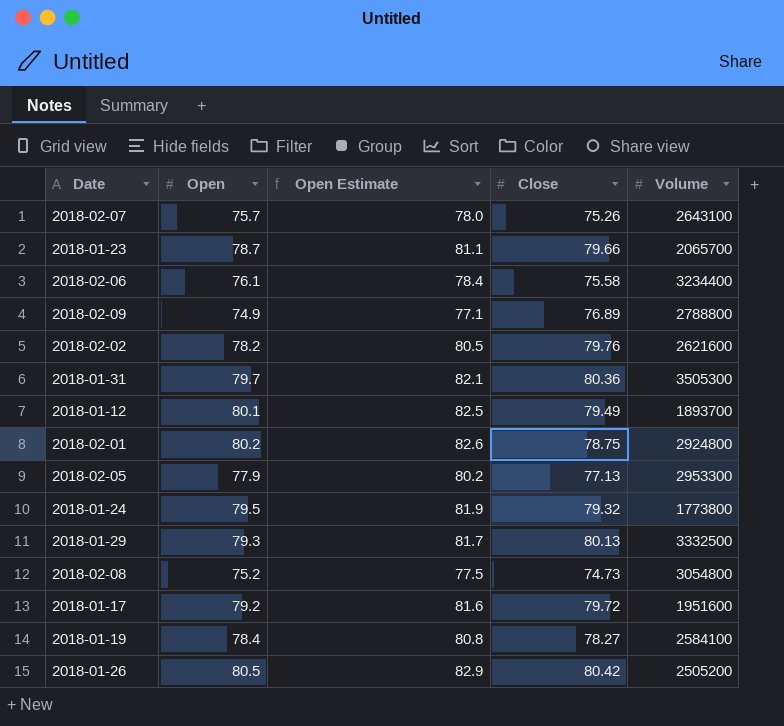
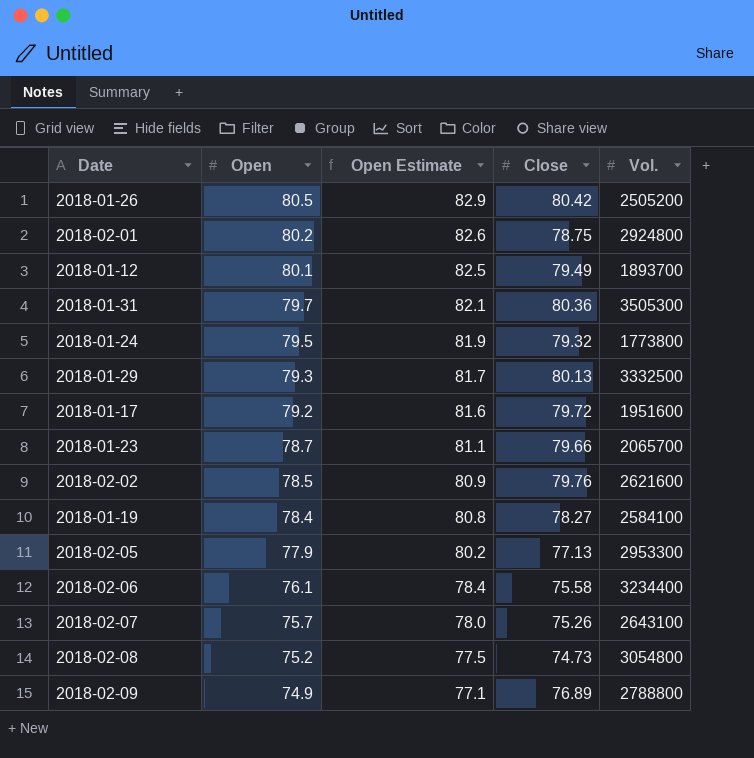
row order: none -> Open descending
column name: Volume -> Vol.
2018-02-02 | Open: 78.2 -> 78.5
2018-02-02 | Open Estimate: 80.5 -> 80.9

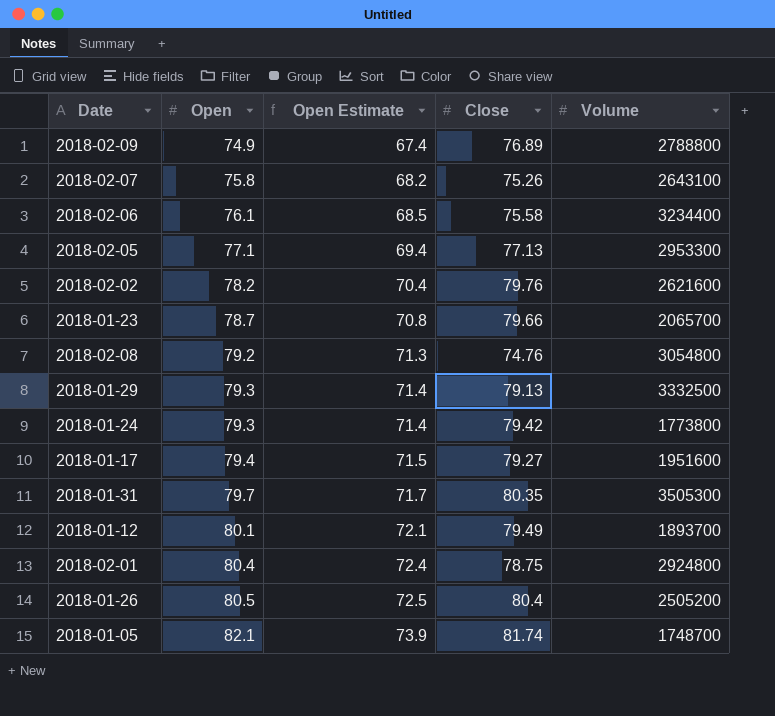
row order: Open descending -> Open ascending
column Open Estimate | formula: [Open] * 1.03 -> [Open] * 0.9
column name: Vol. -> Volume
row 2018-01-19: 78.4 | 80.8 | 78.27 | 2584100 -> none
2018-02-07 | Open: 75.7 -> 75.8
2018-02-05 | Open: 77.9 -> 77.1
2018-02-02 | Open: 78.5 -> 78.2
2018-02-08 | Open: 75.2 -> 79.2
2018-02-08 | Close: 74.73 -> 74.76
2018-01-29 | Close: 80.13 -> 79.13
2018-01-24 | Open: 79.5 -> 79.3
2018-01-24 | Close: 79.32 -> 79.42
2018-01-17 | Open: 79.2 -> 79.4
2018-01-17 | Close: 79.72 -> 79.27
2018-01-31 | Close: 80.36 -> 80.35
2018-02-01 | Open: 80.2 -> 80.4
2018-01-26 | Close: 80.42 -> 80.4
row 2018-01-05: none -> 82.1 | 73.9 | 81.74 | 1748700

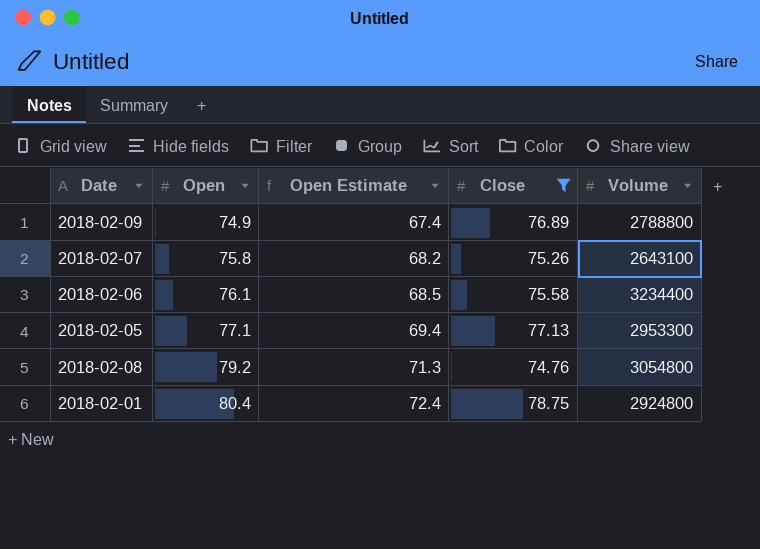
filter: none -> Close <= 78.75

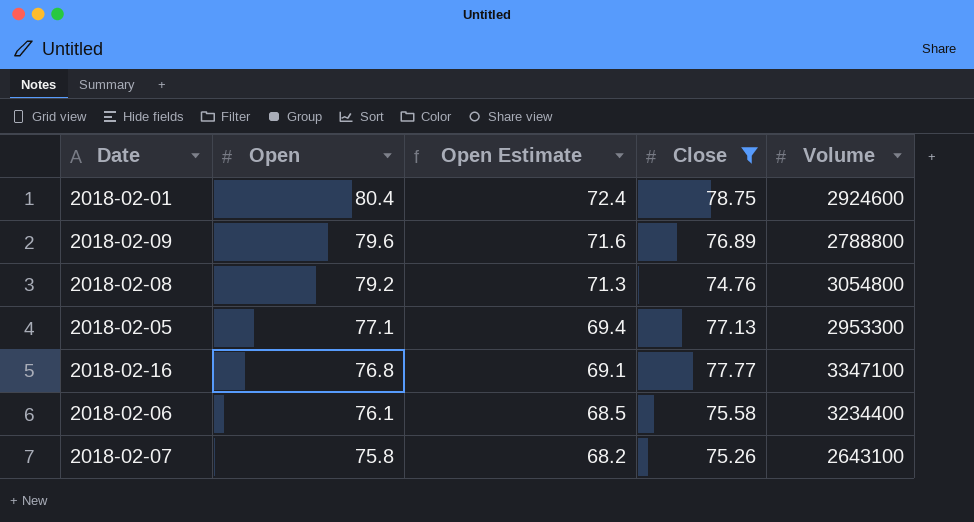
row order: Open ascending -> Open descending
2018-02-01 | Volume: 2924800 -> 2924600
2018-02-09 | Open: 74.9 -> 79.6
2018-02-09 | Open Estimate: 67.4 -> 71.6
row 2018-02-16: none -> 76.8 | 69.1 | 77.77 | 3347100

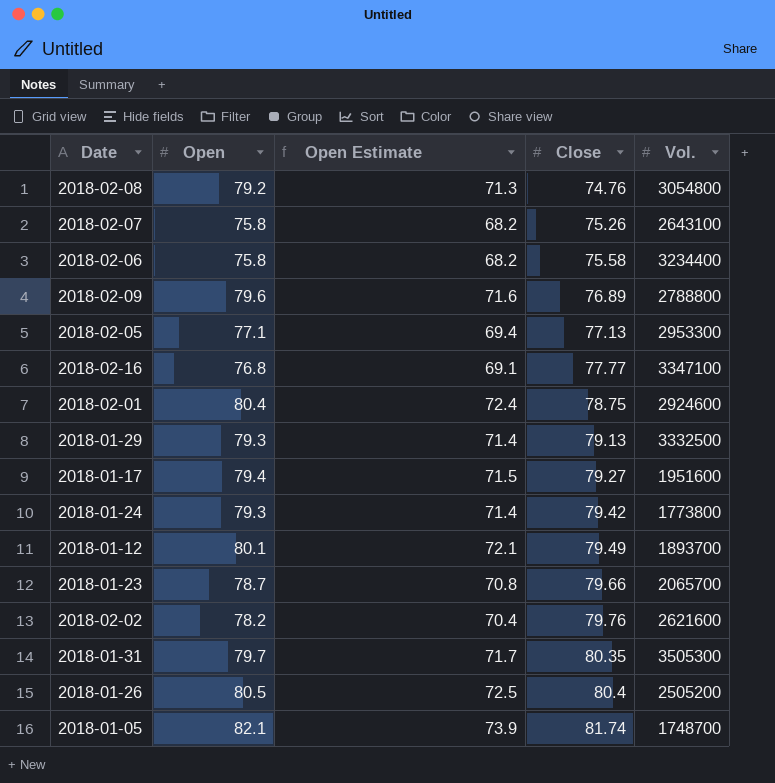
filter: Close <= 78.75 -> none
row order: Open descending -> Close ascending
column name: Volume -> Vol.
2018-02-06 | Open: 76.1 -> 75.8
2018-02-06 | Open Estimate: 68.5 -> 68.2

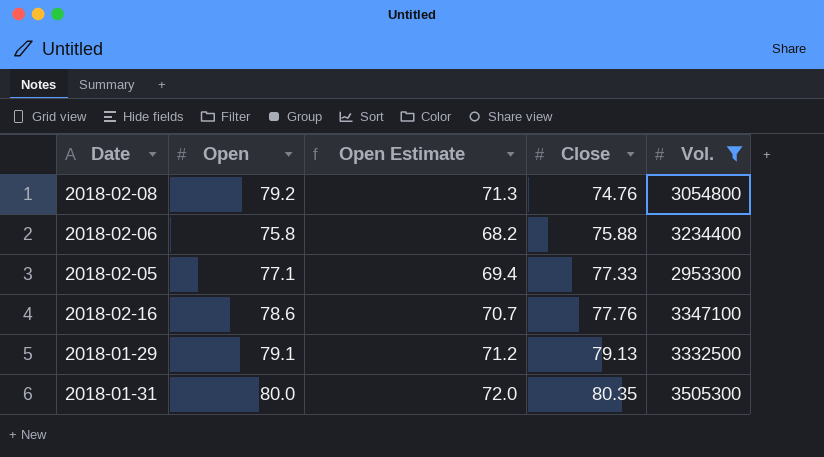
filter: none -> Vol. >= 2953300
2018-02-06 | Close: 75.58 -> 75.88
2018-02-05 | Close: 77.13 -> 77.33
2018-02-16 | Open: 76.8 -> 78.6
2018-02-16 | Open Estimate: 69.1 -> 70.7
2018-02-16 | Close: 77.77 -> 77.76
2018-01-29 | Open: 79.3 -> 79.1
2018-01-29 | Open Estimate: 71.4 -> 71.2
2018-01-31 | Open: 79.7 -> 80.0
2018-01-31 | Open Estimate: 71.7 -> 72.0

